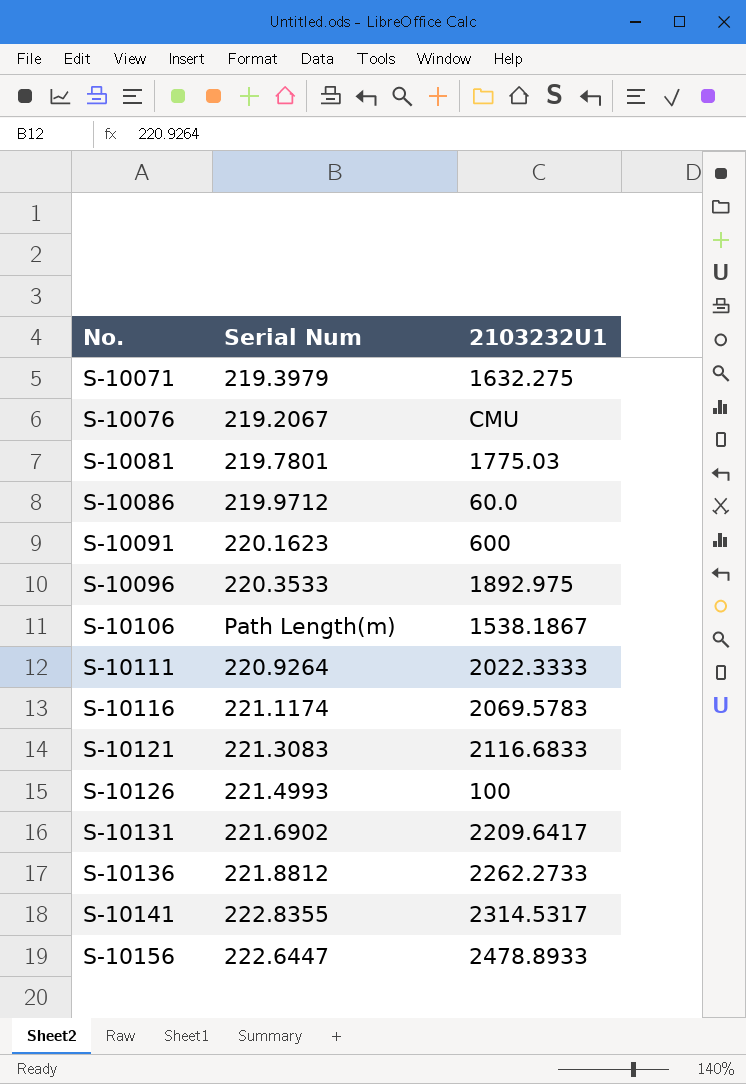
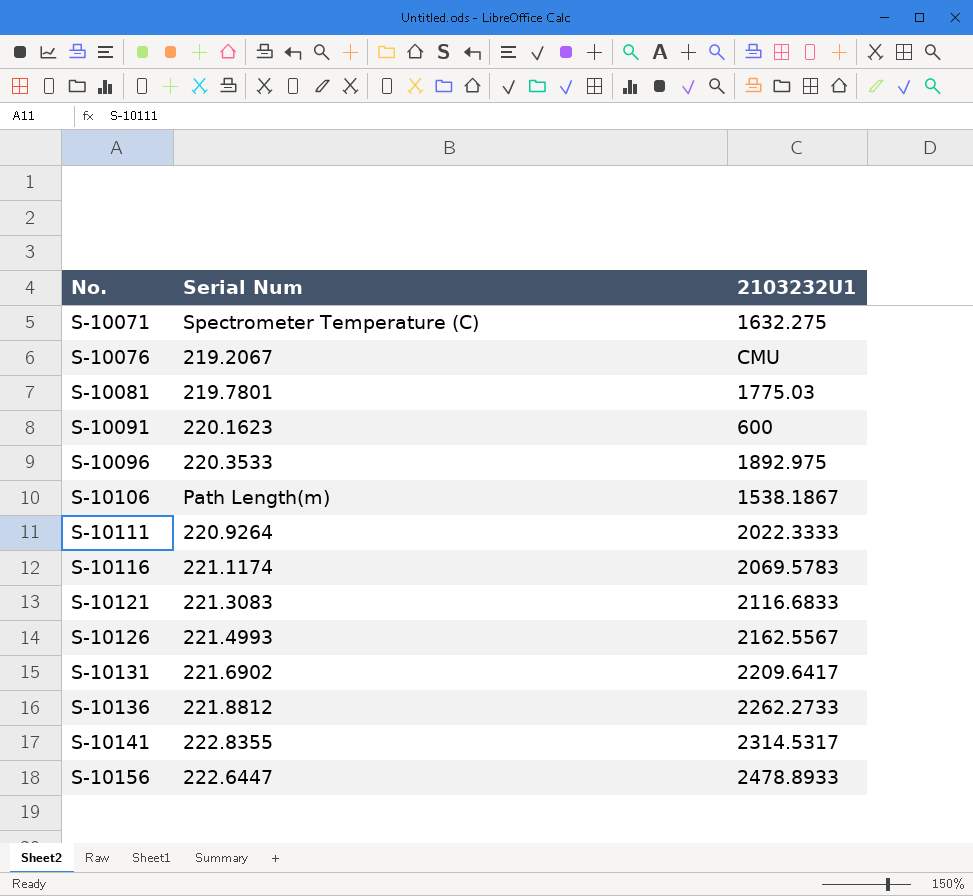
row S-10086: 219.9712 | 60.0 -> none
S-10071 | Serial Num: 219.3979 -> Spectrometer Temperature (C)
S-10126 | 2103232U1: 100 -> 2162.5567

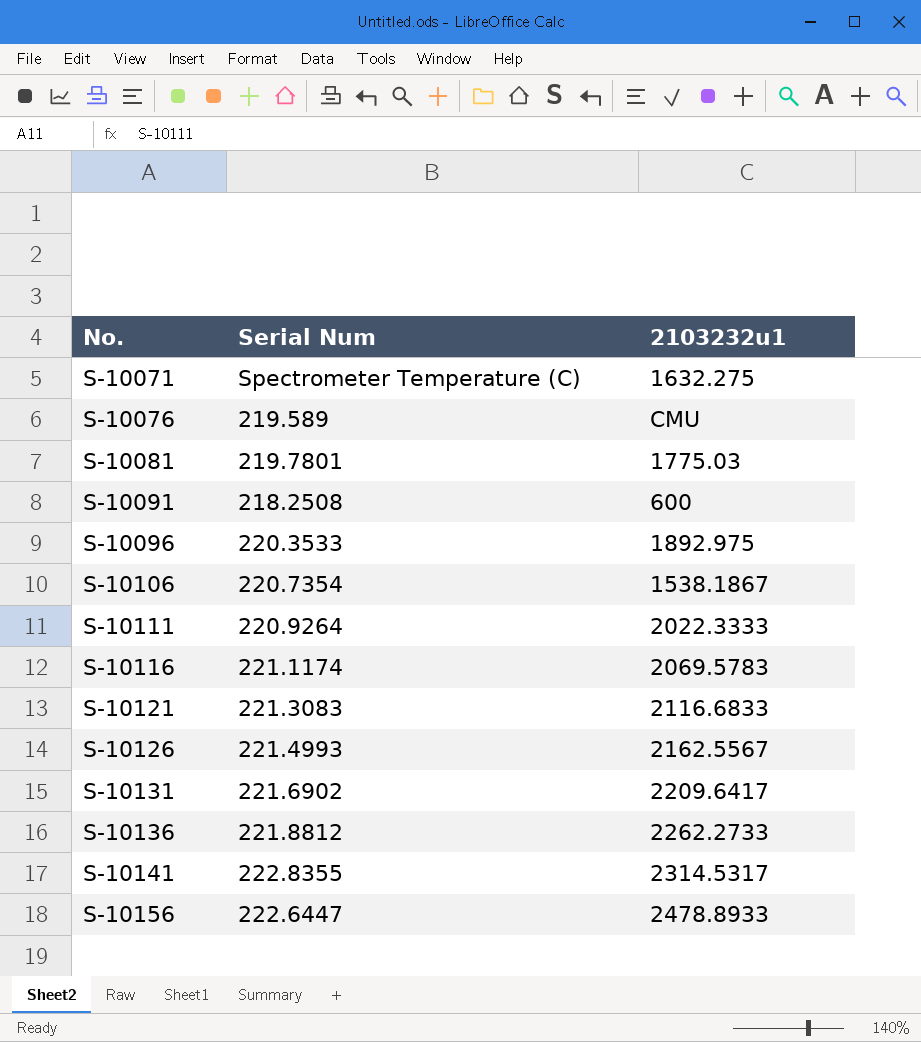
column name: 2103232U1 -> 2103232u1
S-10076 | Serial Num: 219.2067 -> 219.589
S-10091 | Serial Num: 220.1623 -> 218.2508
S-10106 | Serial Num: Path Length(m) -> 220.7354

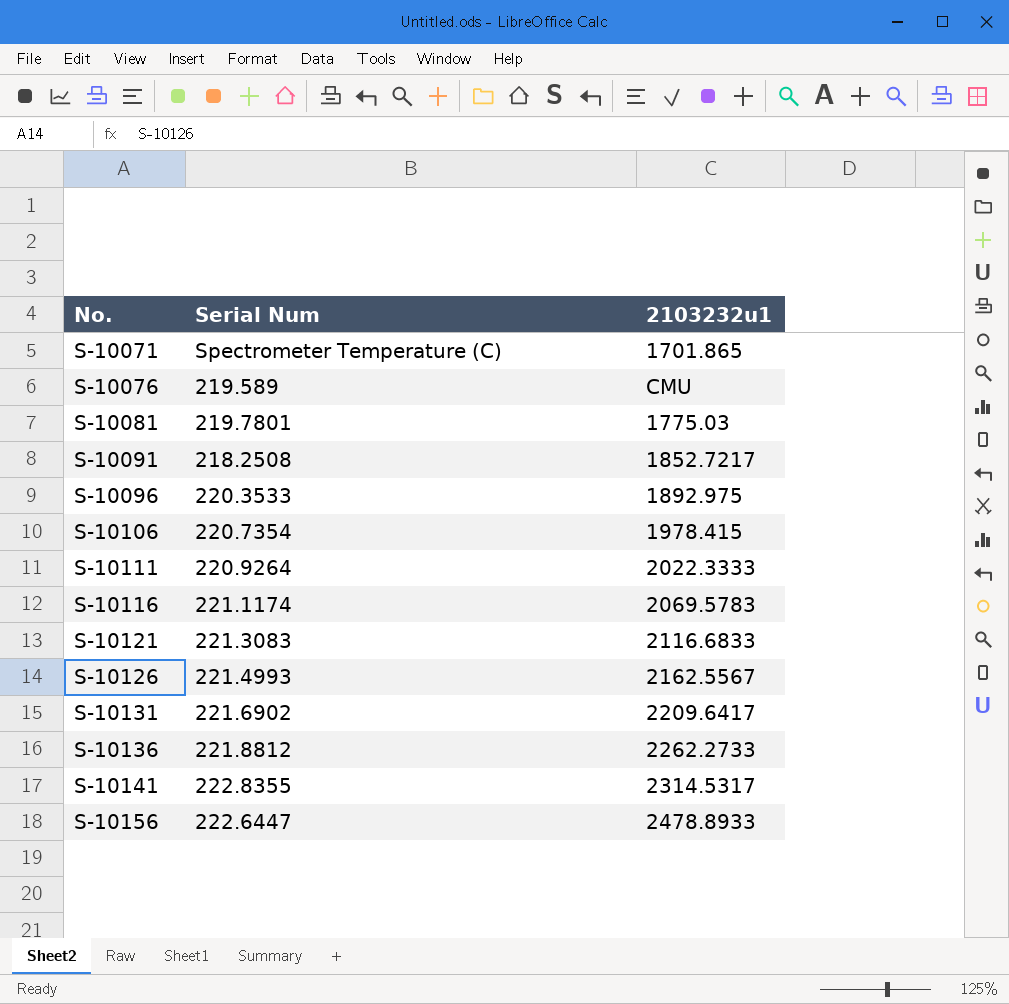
S-10071 | 2103232u1: 1632.275 -> 1701.865
S-10091 | 2103232u1: 600 -> 1852.7217
S-10106 | 2103232u1: 1538.1867 -> 1978.415

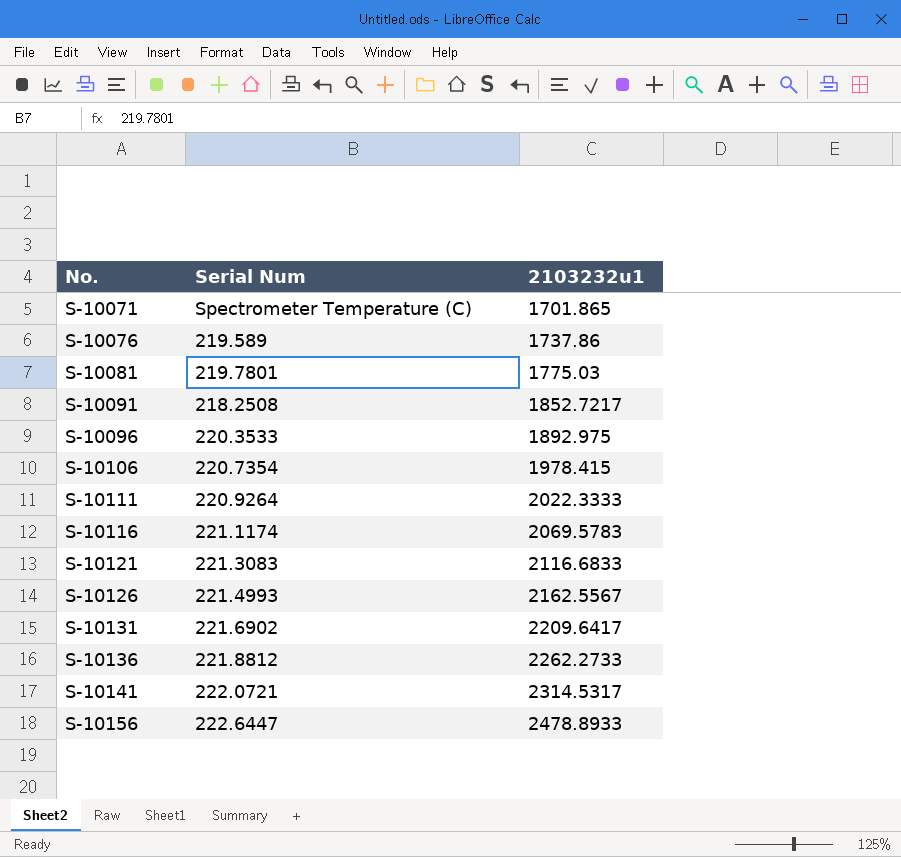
S-10076 | 2103232u1: CMU -> 1737.86
S-10141 | Serial Num: 222.8355 -> 222.0721

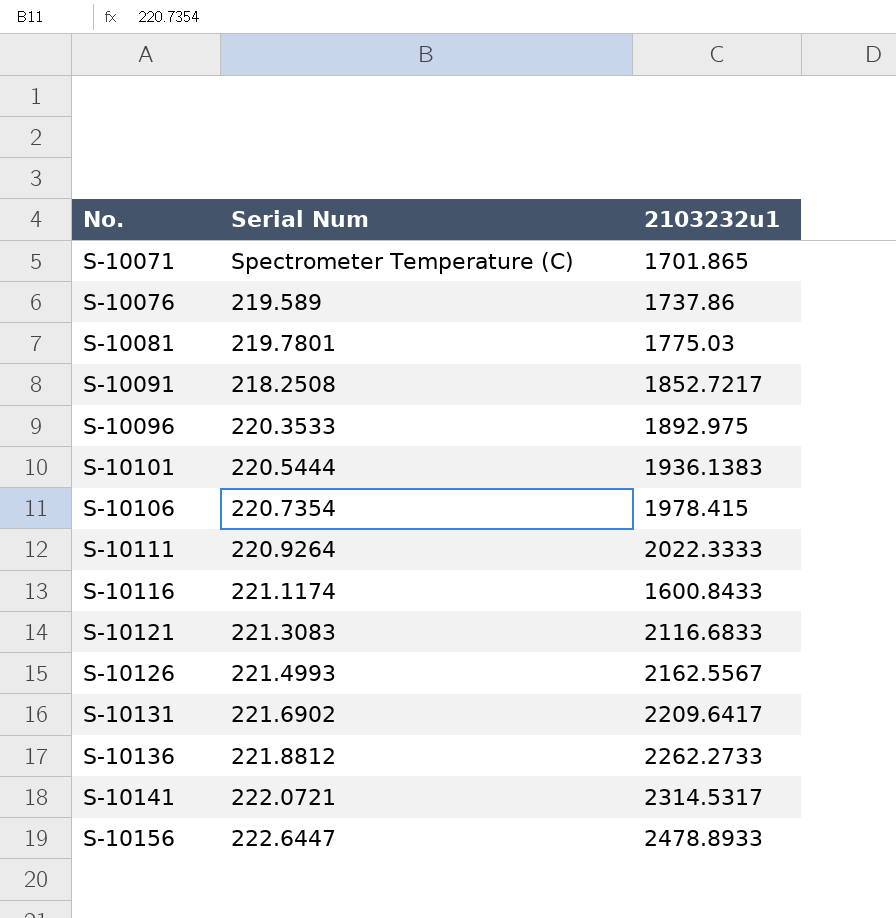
row S-10101: none -> 220.5444 | 1936.1383
S-10116 | 2103232u1: 2069.5783 -> 1600.8433

